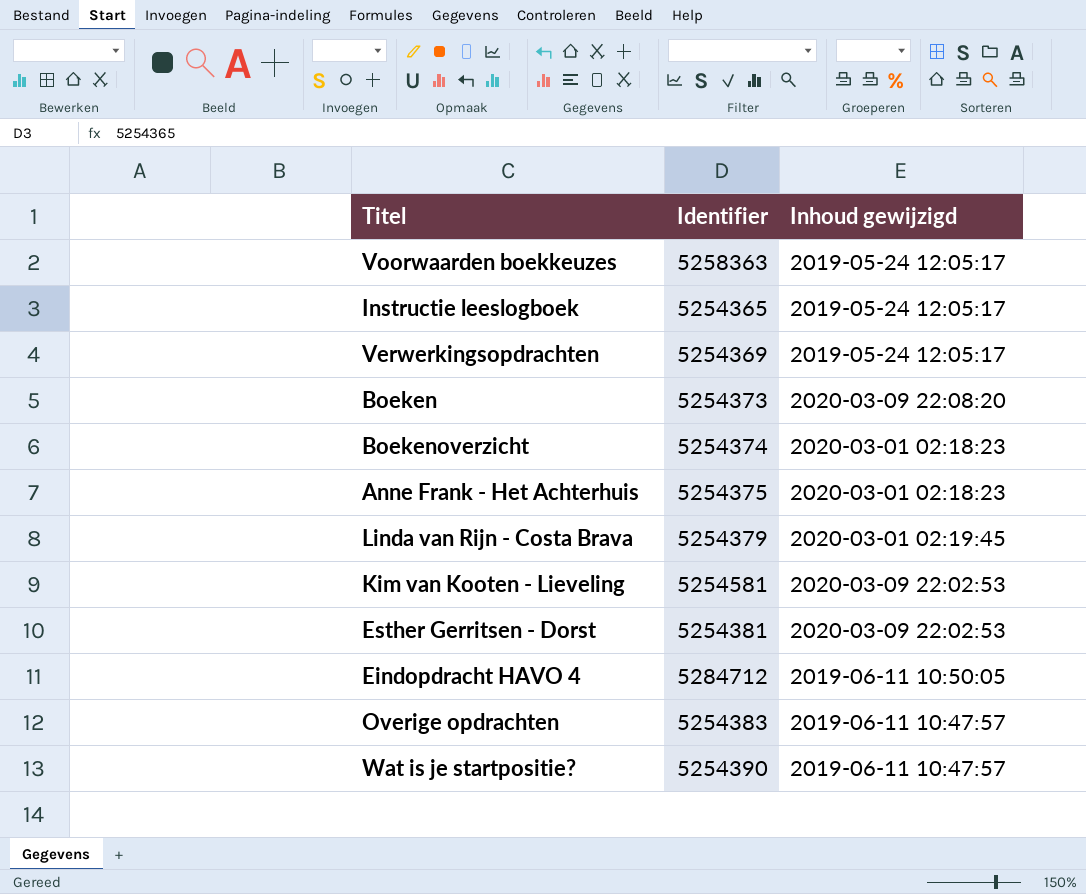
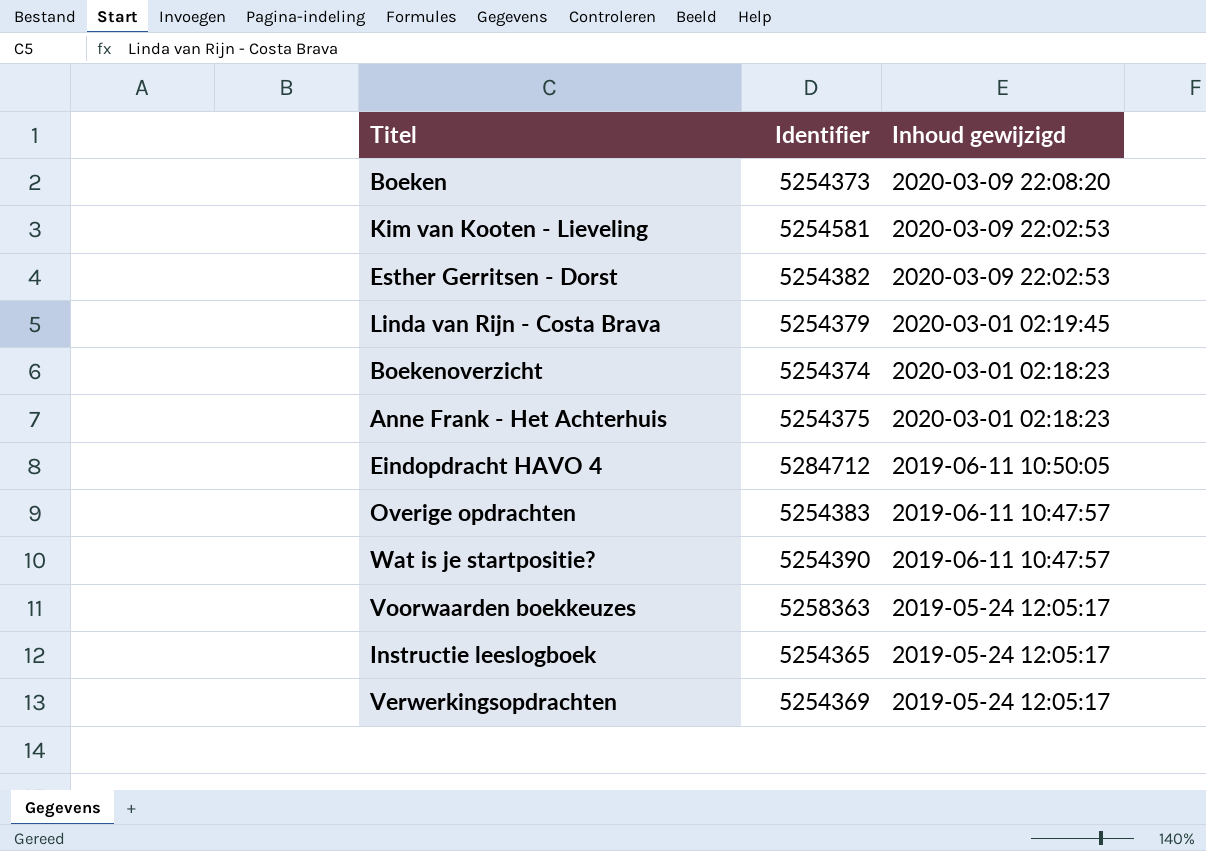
row order: none -> Inhoud gewijzigd descending
Esther Gerritsen - Dorst | Identifier: 5254381 -> 5254382

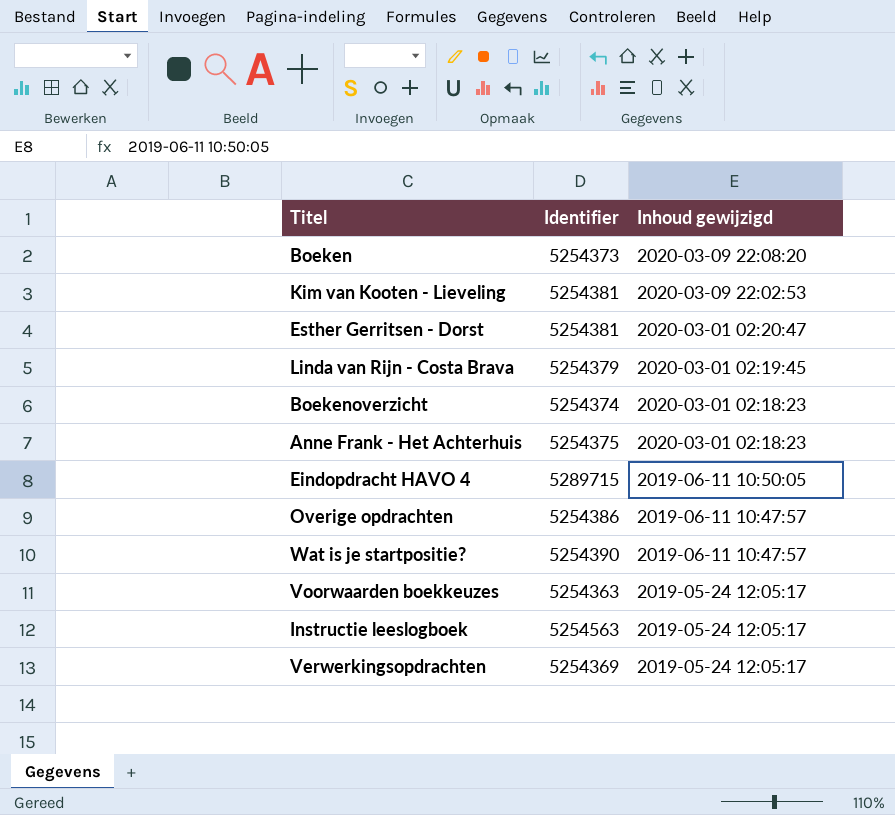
Kim van Kooten - Lieveling | Identifier: 5254581 -> 5254381
Esther Gerritsen - Dorst | Identifier: 5254382 -> 5254381
Esther Gerritsen - Dorst | Inhoud gewijzigd: 2020-03-09 22:02:53 -> 2020-03-01 02:20:47
Eindopdracht HAVO 4 | Identifier: 5284712 -> 5289715
Overige opdrachten | Identifier: 5254383 -> 5254386
Voorwaarden boekkeuzes | Identifier: 5258363 -> 5254363
Instructie leeslogboek | Identifier: 5254365 -> 5254563

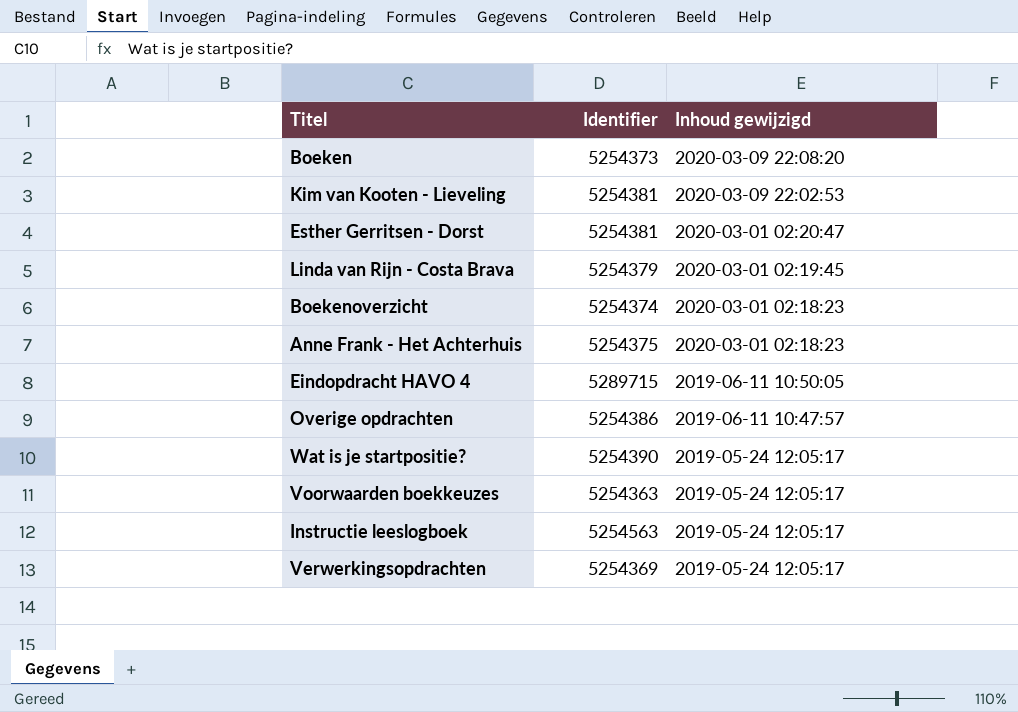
Wat is je startpositie? | Inhoud gewijzigd: 2019-06-11 10:47:57 -> 2019-05-24 12:05:17

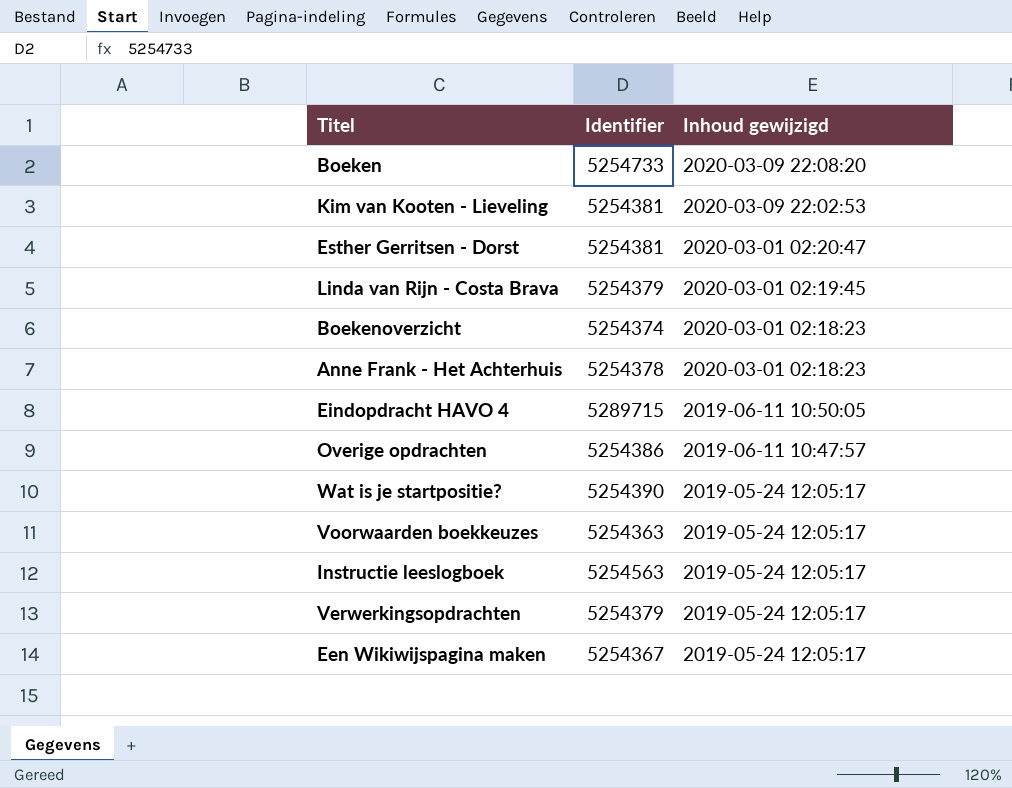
Boeken | Identifier: 5254373 -> 5254733
Anne Frank - Het Achterhuis | Identifier: 5254375 -> 5254378
Verwerkingsopdrachten | Identifier: 5254369 -> 5254379
row Een Wikiwijspagina maken: none -> 5254367 | 2019-05-24 12:05:17

